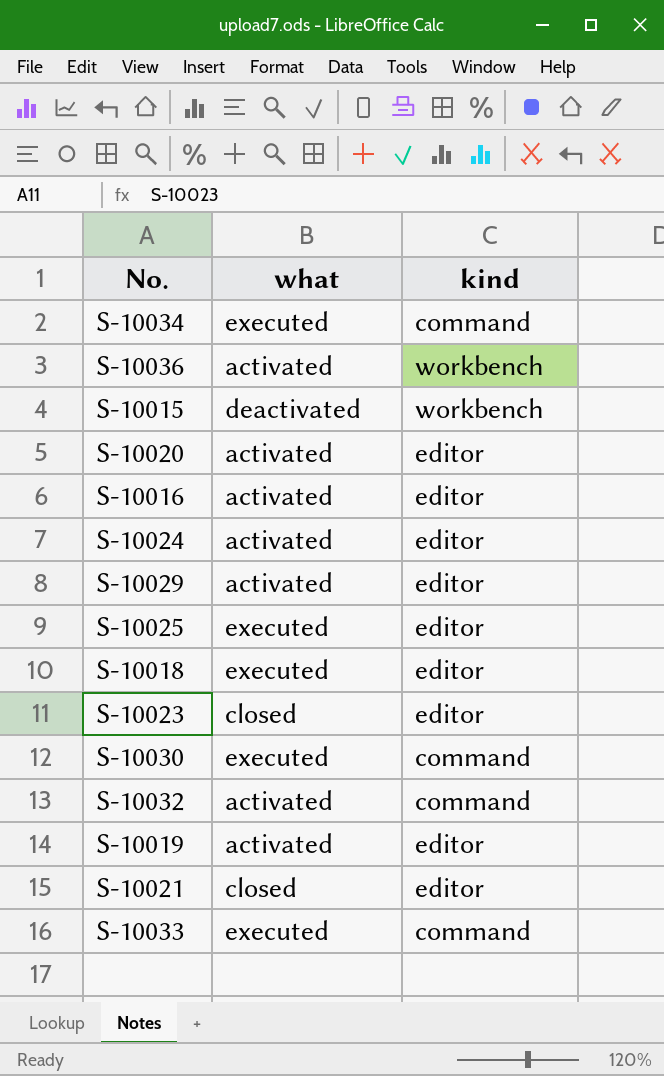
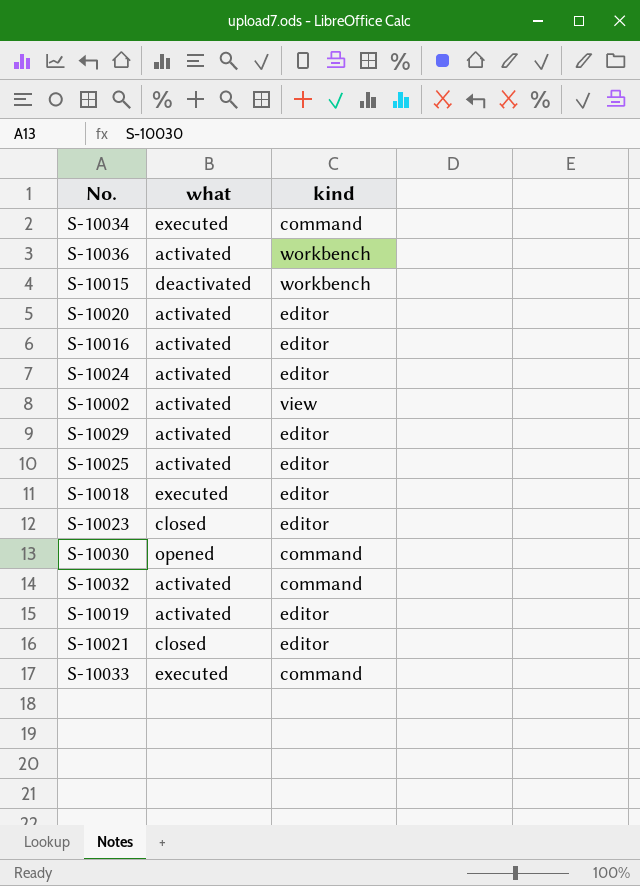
row S-10002: none -> activated | view
S-10025 | what: executed -> activated
S-10030 | what: executed -> opened

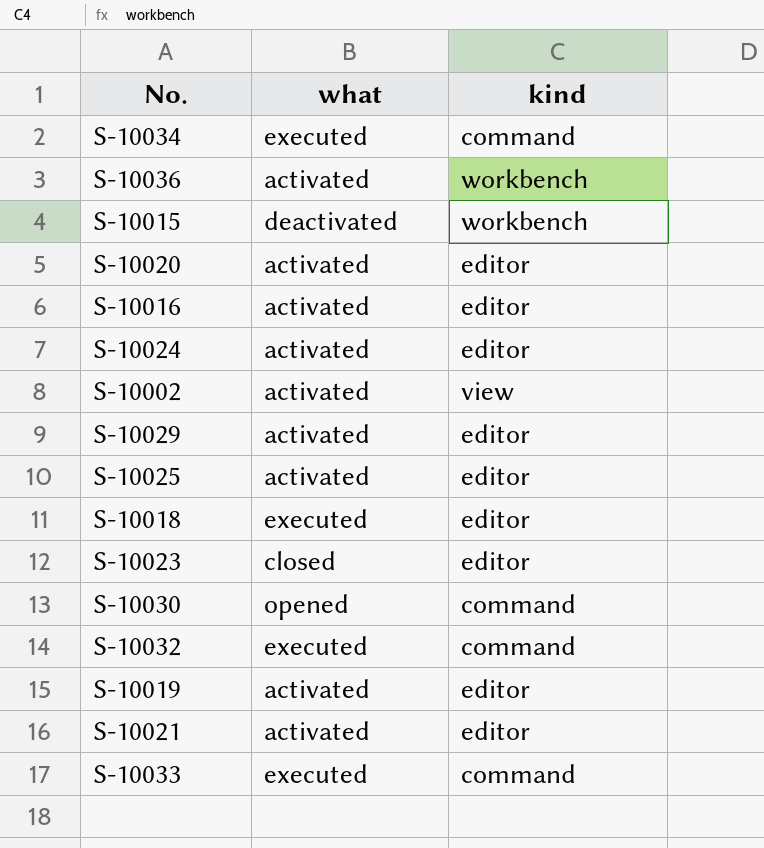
S-10032 | what: activated -> executed
S-10021 | what: closed -> activated

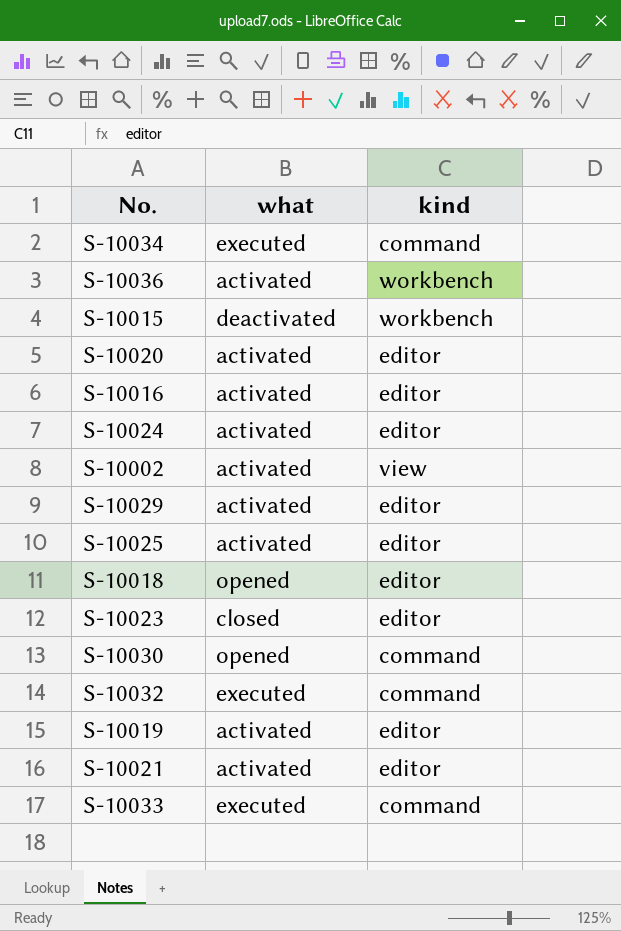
S-10018 | what: executed -> opened

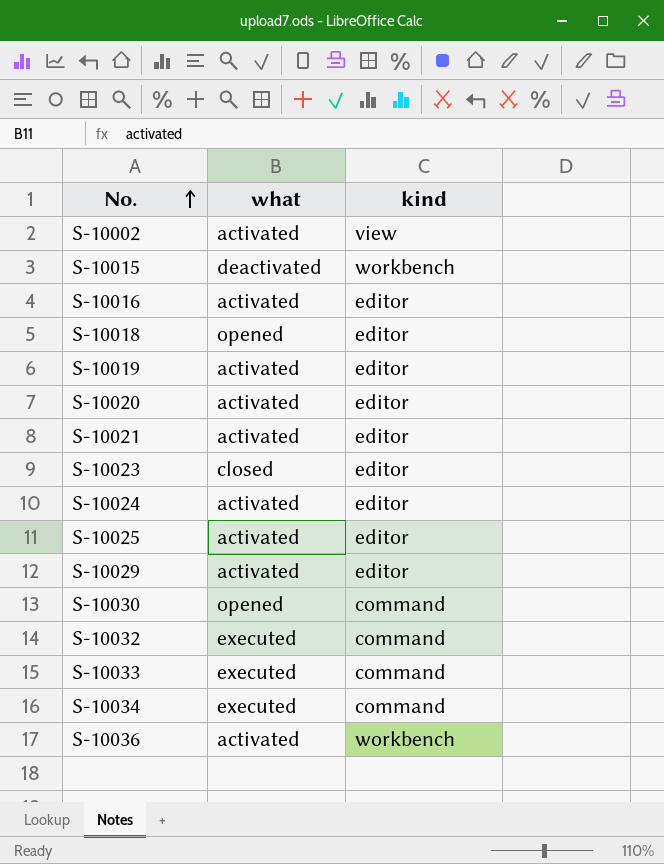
row order: none -> No. ascending

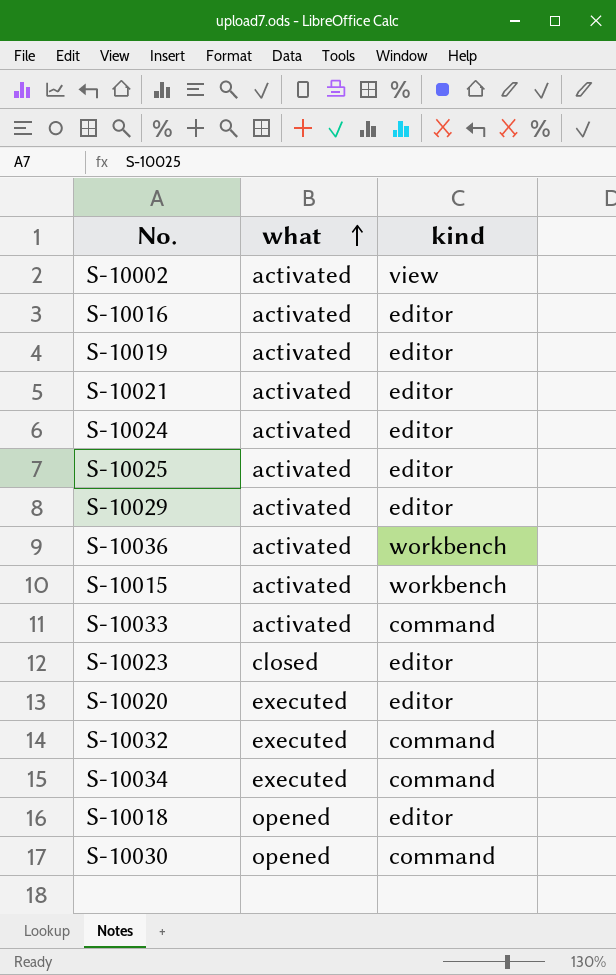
row order: No. ascending -> what ascending
S-10015 | what: deactivated -> activated
S-10033 | what: executed -> activated
S-10020 | what: activated -> executed

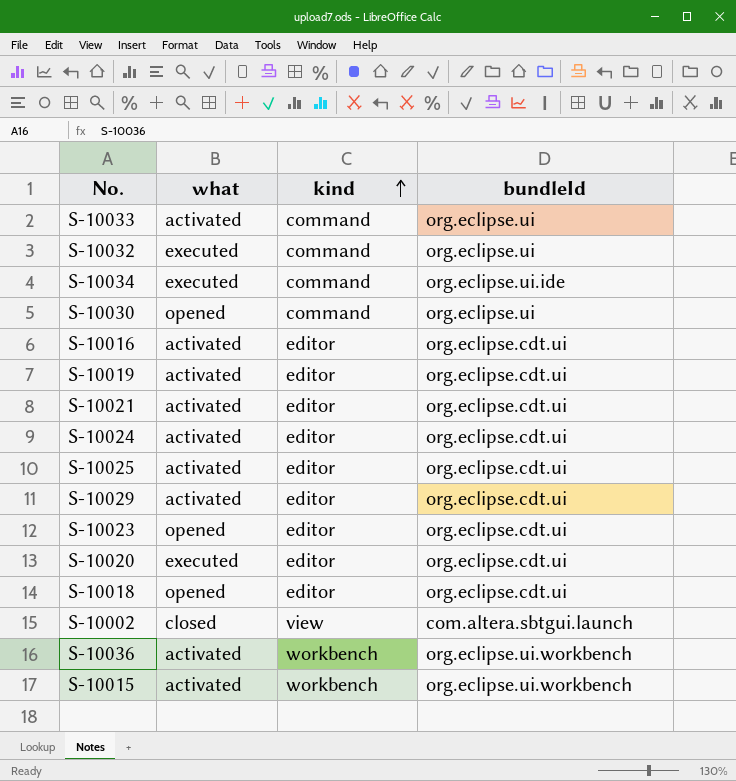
row order: what ascending -> kind ascending
column bundleId | position: none -> 4
S-10023 | what: closed -> opened
S-10002 | what: activated -> closed

